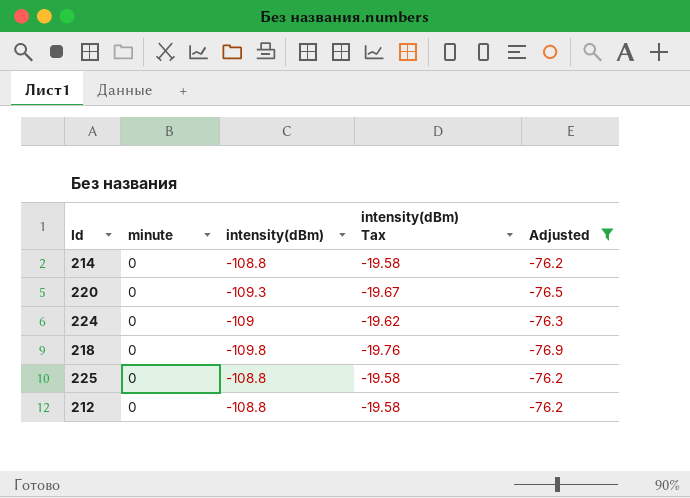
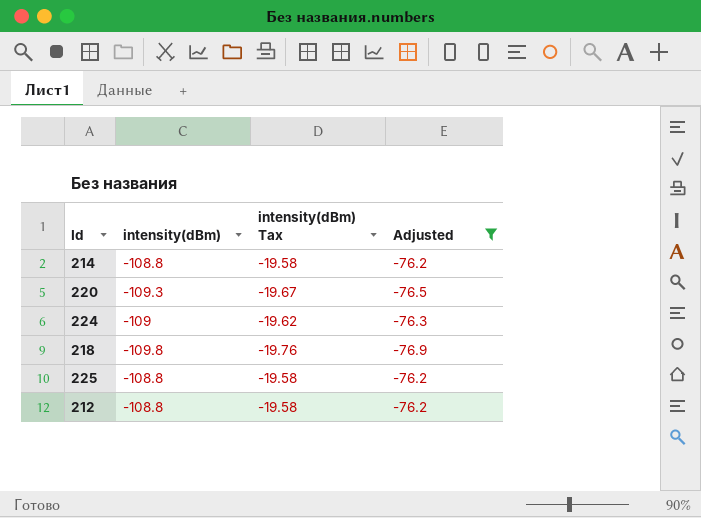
column minute | position: 2 -> none

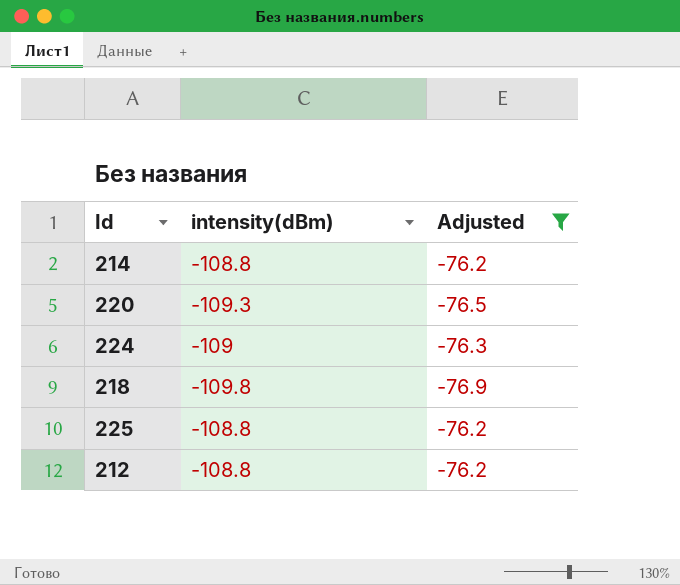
column intensity(dBm) Tax | formula: [intensity(dBm)] * 0.18 -> none

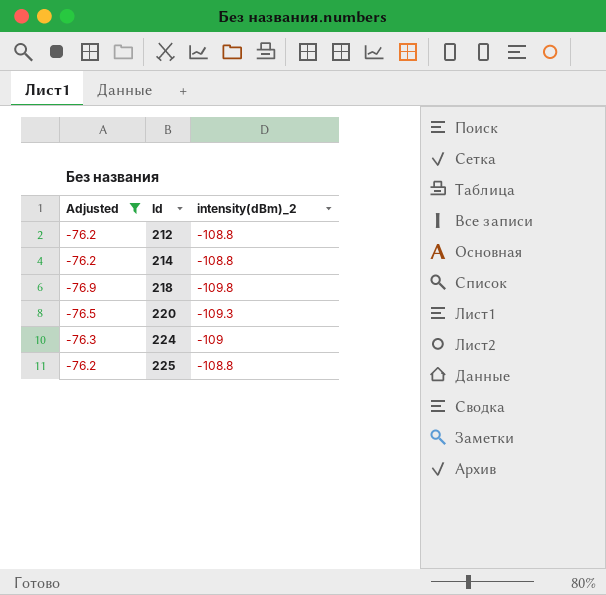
row order: none -> Id ascending
column Adjusted | position: 3 -> 1
column name: intensity(dBm) -> intensity(dBm)_2

